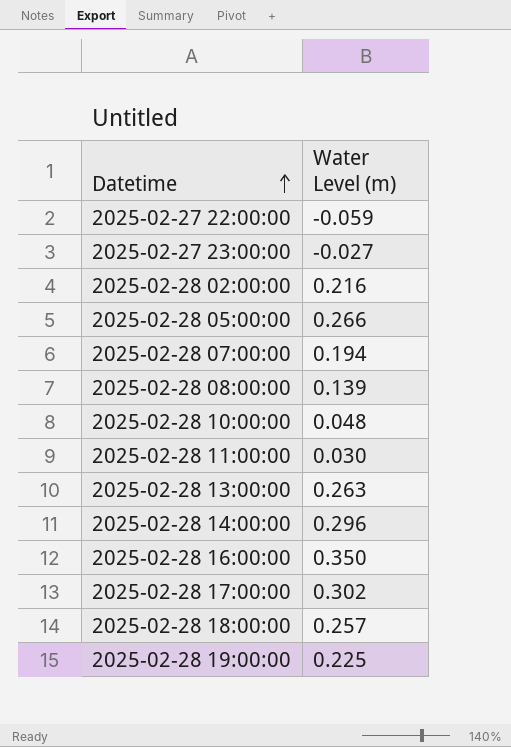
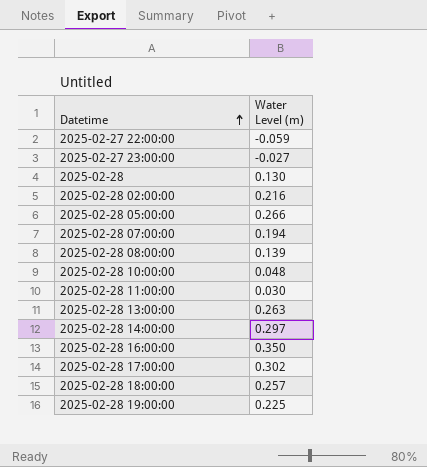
row 2025-02-28: none -> 0.130
2025-02-28 14:00:00 | Water Level (m): 0.296 -> 0.297

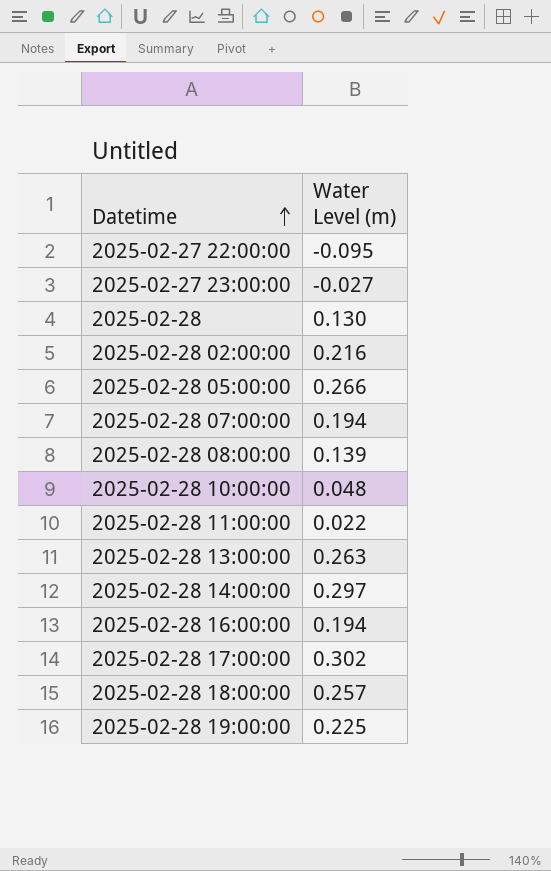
2025-02-27 22:00:00 | Water Level (m): -0.059 -> -0.095
2025-02-28 11:00:00 | Water Level (m): 0.030 -> 0.022
2025-02-28 16:00:00 | Water Level (m): 0.350 -> 0.194

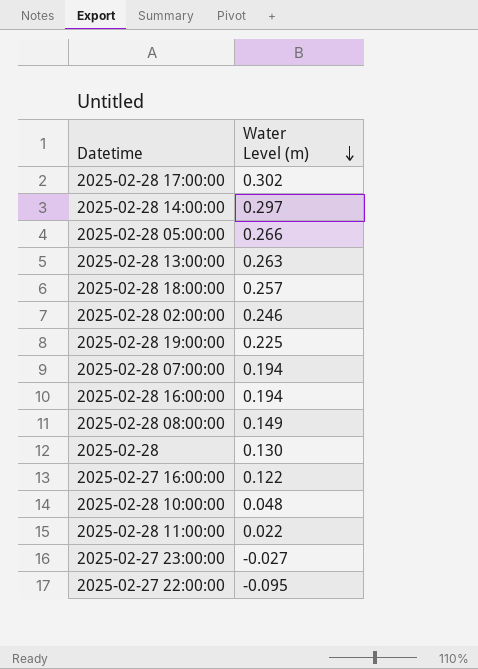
row order: Datetime ascending -> Water Level (m) descending
2025-02-28 02:00:00 | Water Level (m): 0.216 -> 0.246
2025-02-28 08:00:00 | Water Level (m): 0.139 -> 0.149
row 2025-02-27 16:00:00: none -> 0.122

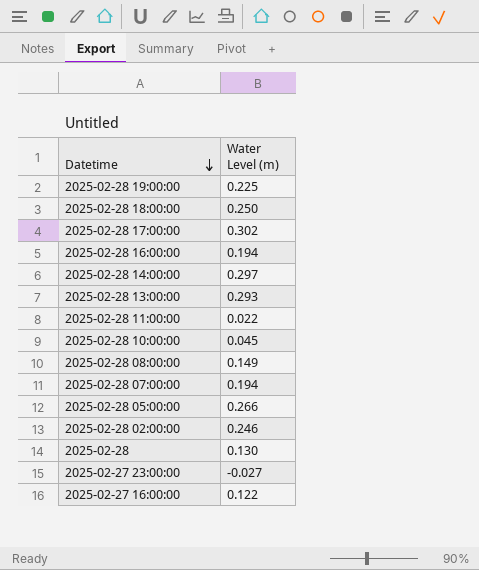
row order: Water Level (m) descending -> Datetime descending
row 2025-02-27 22:00:00: -0.095 -> none
2025-02-28 18:00:00 | Water Level (m): 0.257 -> 0.250
2025-02-28 13:00:00 | Water Level (m): 0.263 -> 0.293
2025-02-28 10:00:00 | Water Level (m): 0.048 -> 0.045

